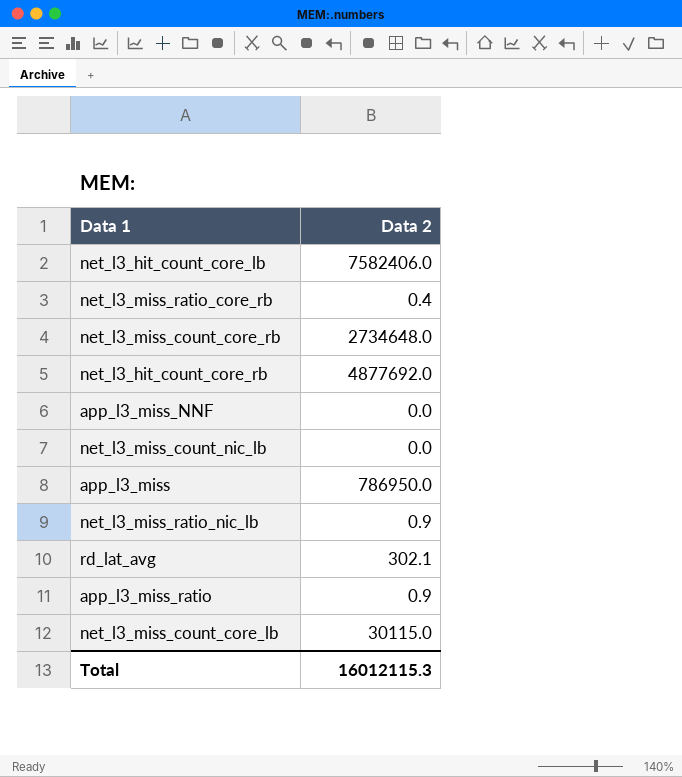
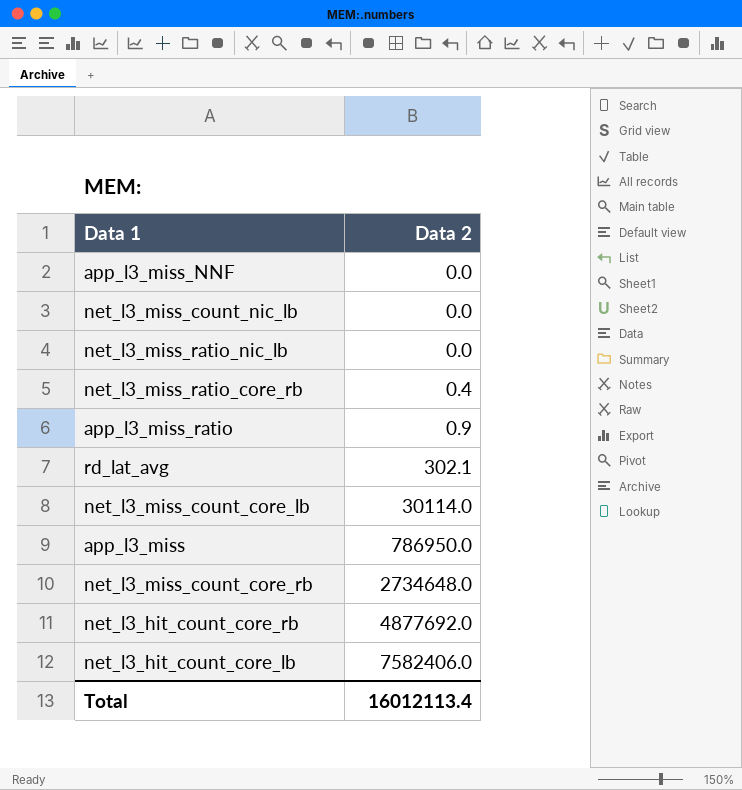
row order: none -> Data 2 ascending
net_l3_miss_ratio_nic_lb | Data 2: 0.9 -> 0.0
net_l3_miss_count_core_lb | Data 2: 30115.0 -> 30114.0
Total | Data 2: 16012115.3 -> 16012113.4

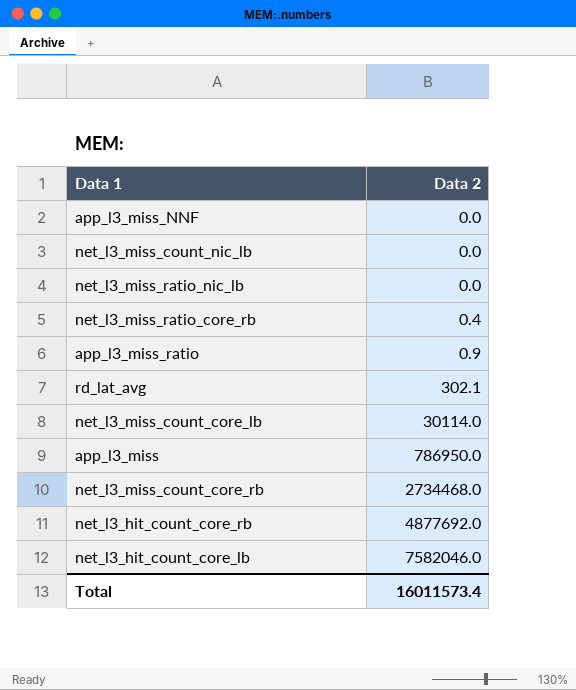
net_l3_miss_count_core_rb | Data 2: 2734648.0 -> 2734468.0
net_l3_hit_count_core_lb | Data 2: 7582406.0 -> 7582046.0
Total | Data 2: 16012113.4 -> 16011573.4

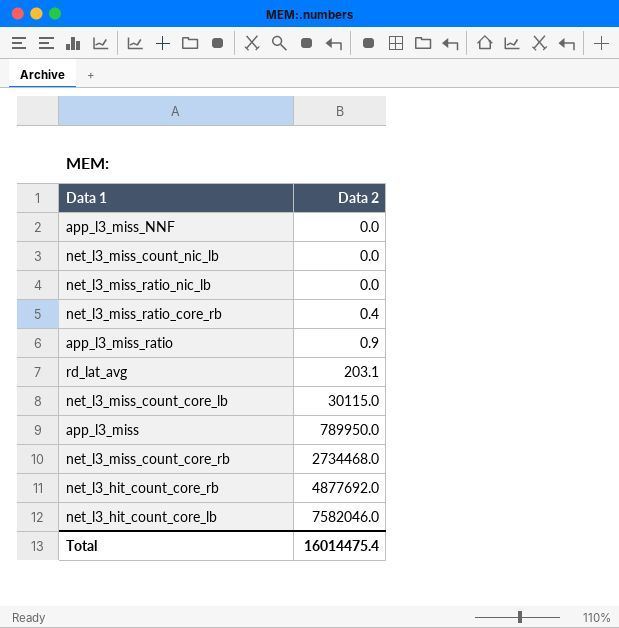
rd_lat_avg | Data 2: 302.1 -> 203.1
net_l3_miss_count_core_lb | Data 2: 30114.0 -> 30115.0
app_l3_miss | Data 2: 786950.0 -> 789950.0
Total | Data 2: 16011573.4 -> 16014475.4

